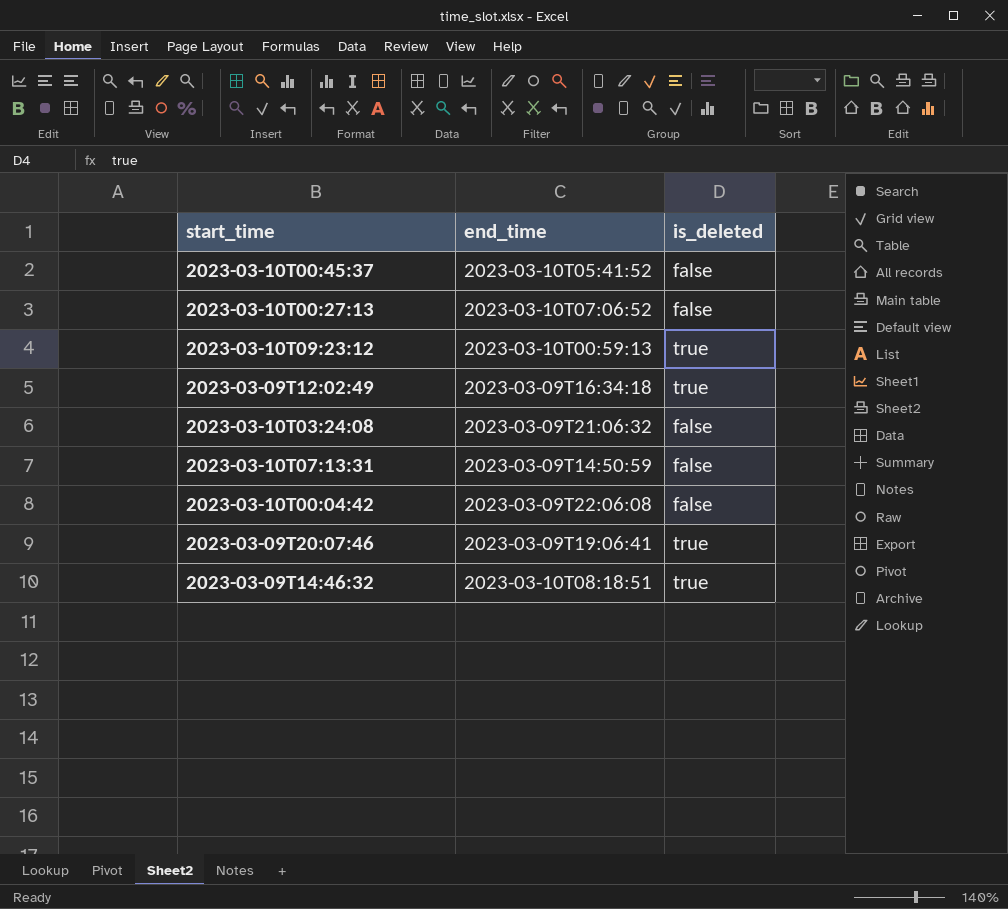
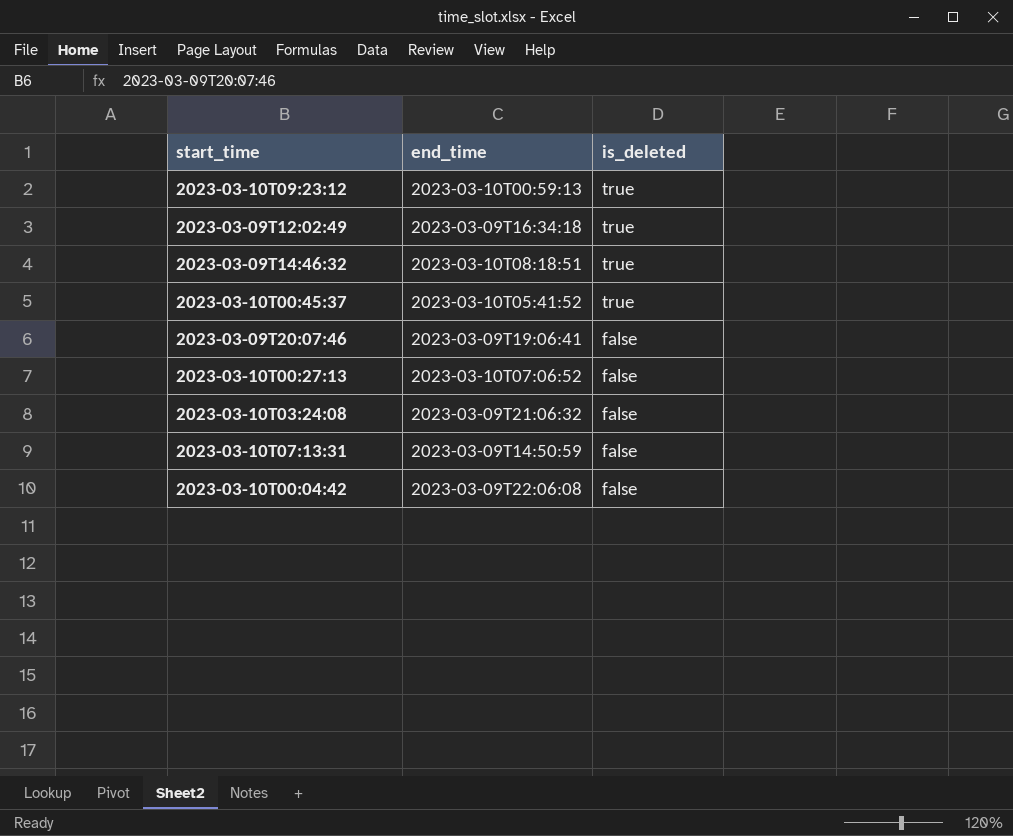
row order: none -> is_deleted descending
2023-03-10T00:45:37 | is_deleted: false -> true
2023-03-09T20:07:46 | is_deleted: true -> false

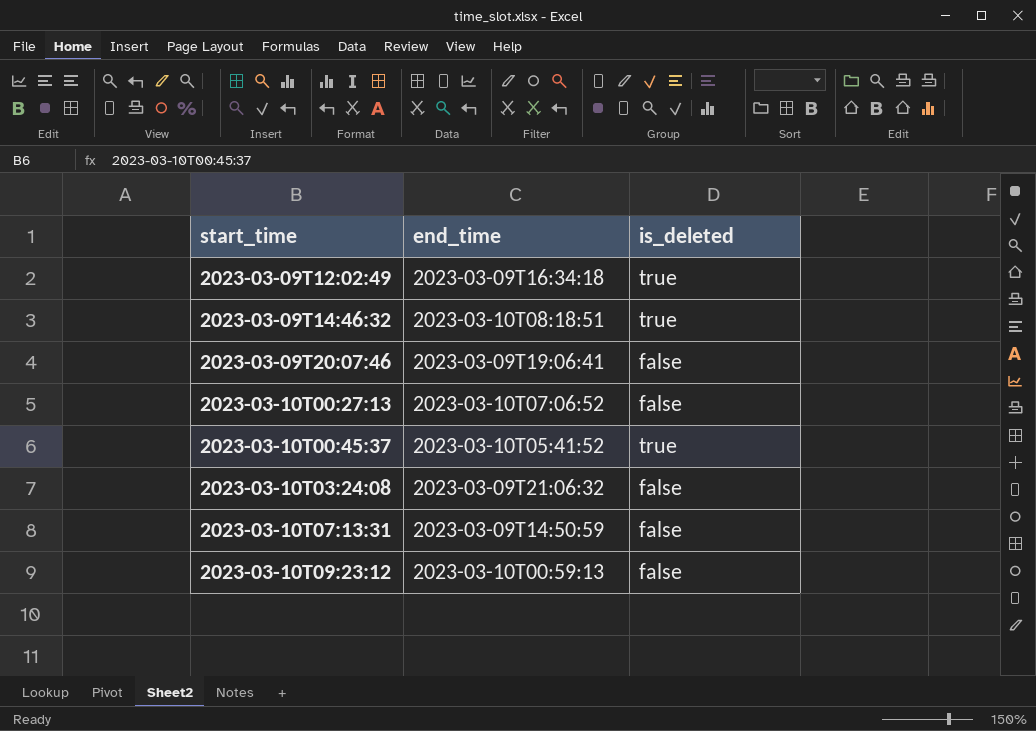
row order: is_deleted descending -> start_time ascending
row 2023-03-10T00:04:42: 2023-03-09T22:06:08 | false -> none
2023-03-10T09:23:12 | is_deleted: true -> false

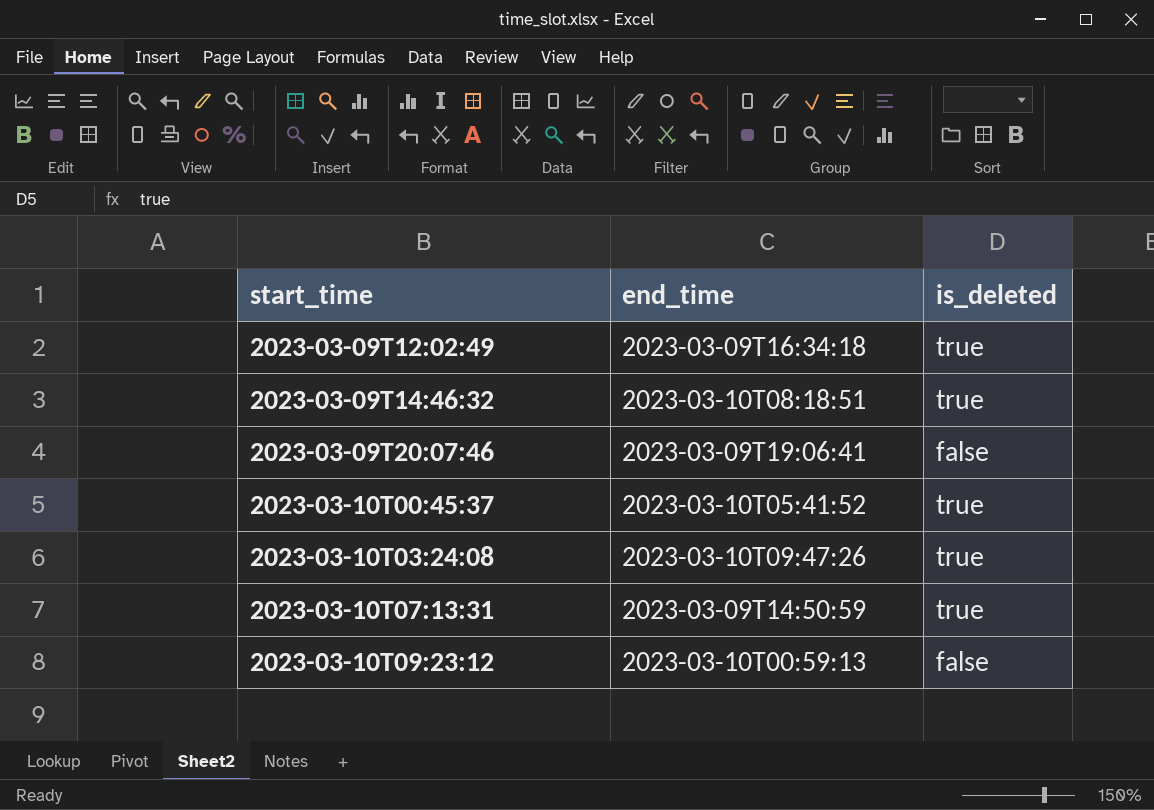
row 2023-03-10T00:27:13: 2023-03-10T07:06:52 | false -> none
2023-03-10T03:24:08 | end_time: 2023-03-09T21:06:32 -> 2023-03-10T09:47:26
2023-03-10T03:24:08 | is_deleted: false -> true
2023-03-10T07:13:31 | is_deleted: false -> true

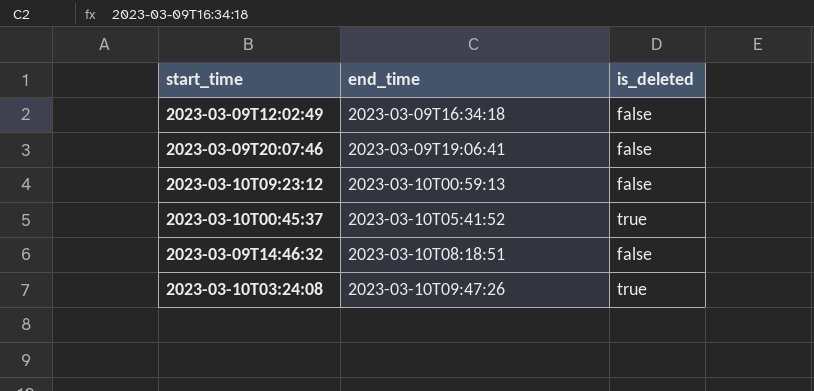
row order: start_time ascending -> end_time ascending
row 2023-03-10T07:13:31: 2023-03-09T14:50:59 | true -> none
2023-03-09T12:02:49 | is_deleted: true -> false
2023-03-09T14:46:32 | is_deleted: true -> false

